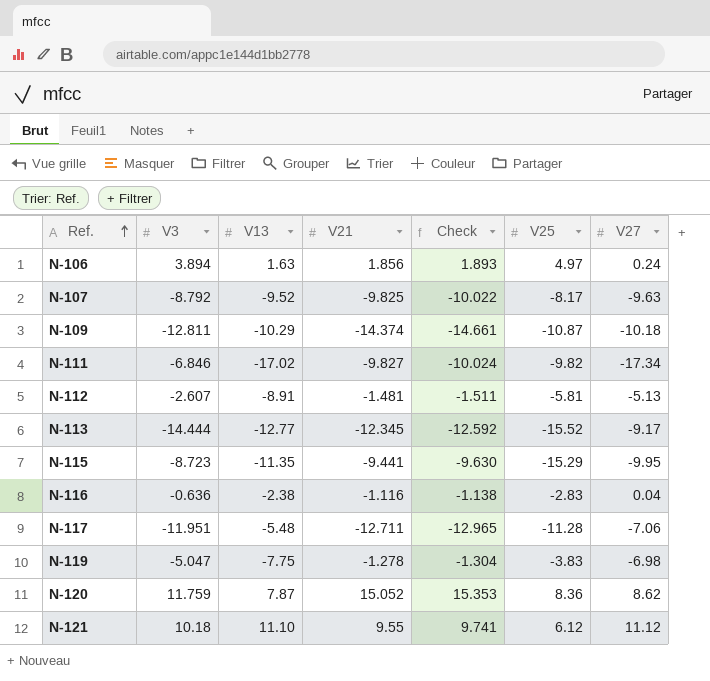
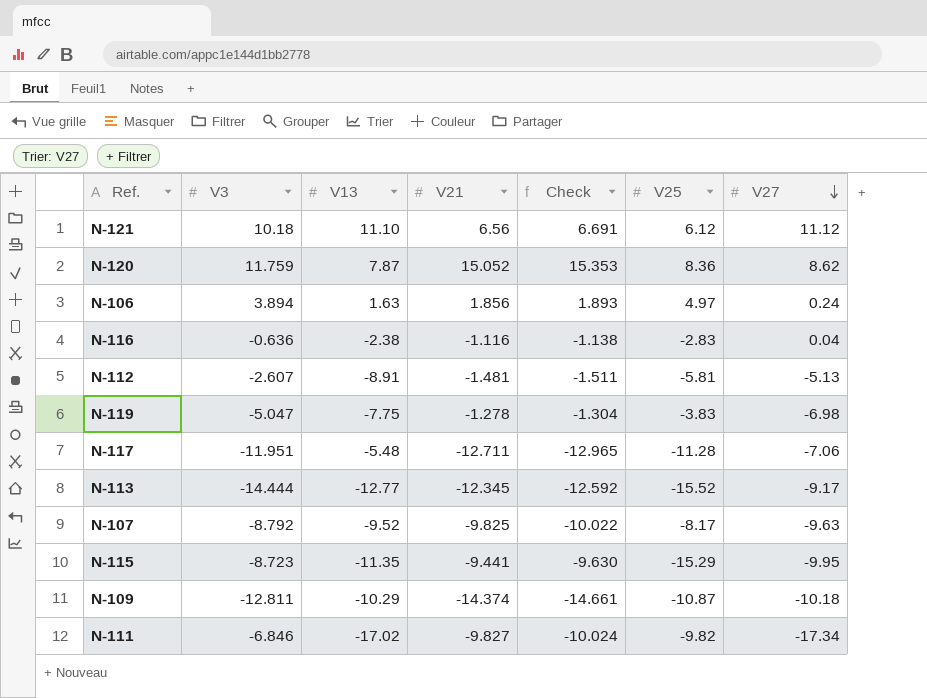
row order: Ref. ascending -> V27 descending
N-121 | V21: 9.55 -> 6.56
N-121 | Check: 9.741 -> 6.691

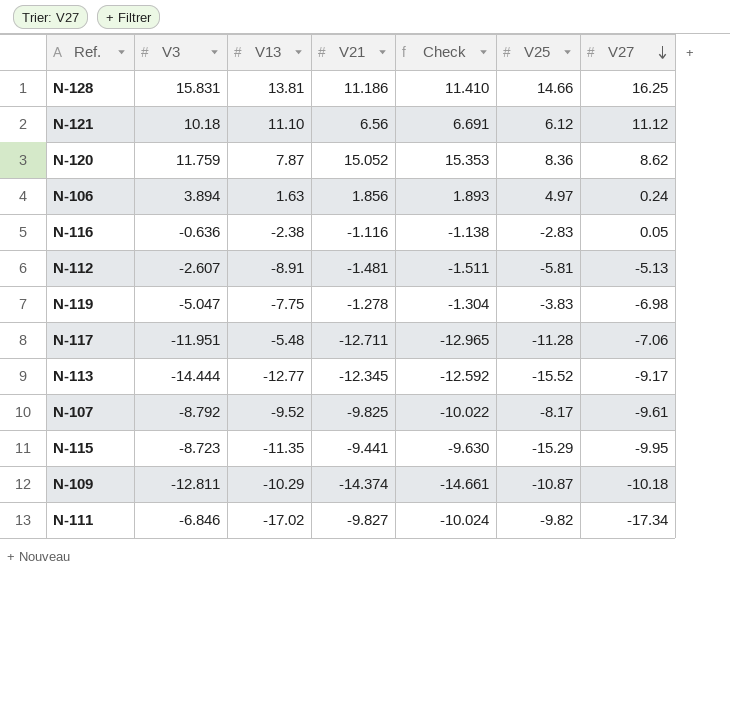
row N-128: none -> 15.831 | 13.81 | 11.186 | 11.410 | 14.66 | 16.25
N-116 | V27: 0.04 -> 0.05
N-107 | V27: -9.63 -> -9.61

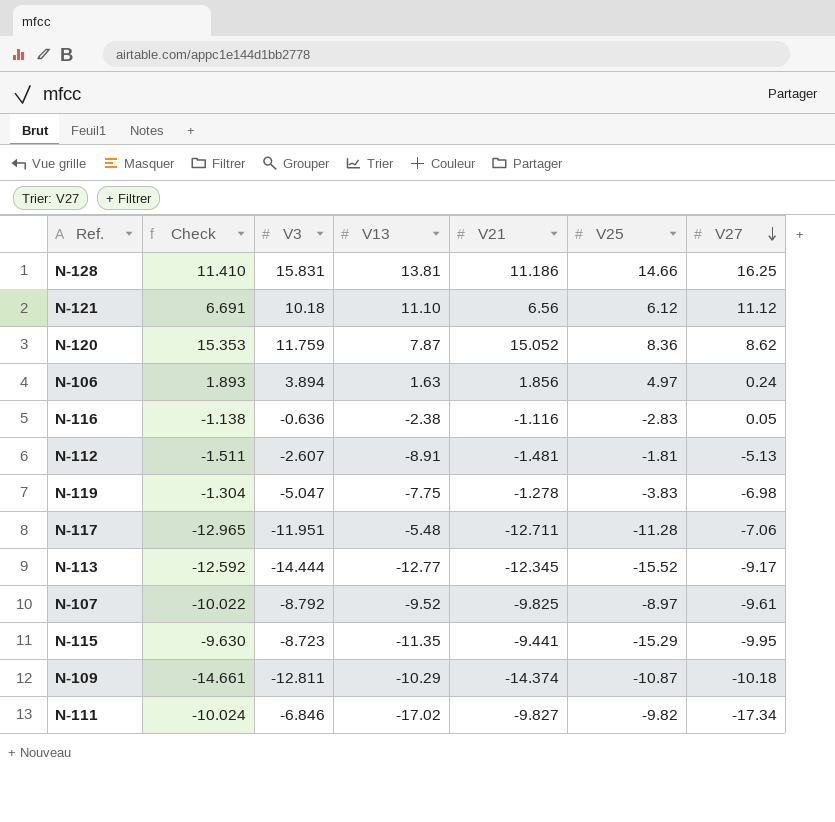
column Check | position: 5 -> 2
N-112 | V25: -5.81 -> -1.81
N-107 | V25: -8.17 -> -8.97

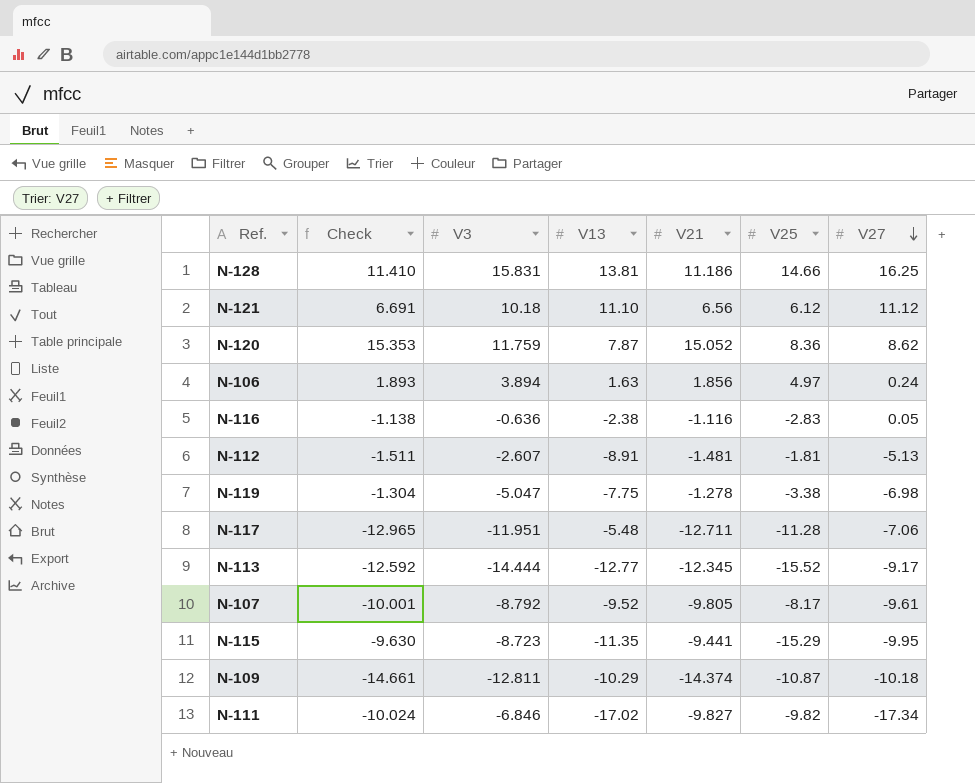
N-119 | V25: -3.83 -> -3.38
N-107 | Check: -10.022 -> -10.001
N-107 | V21: -9.825 -> -9.805
N-107 | V25: -8.97 -> -8.17

